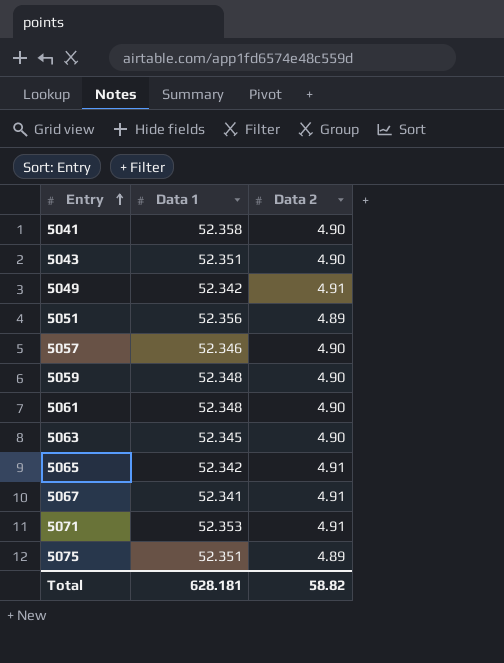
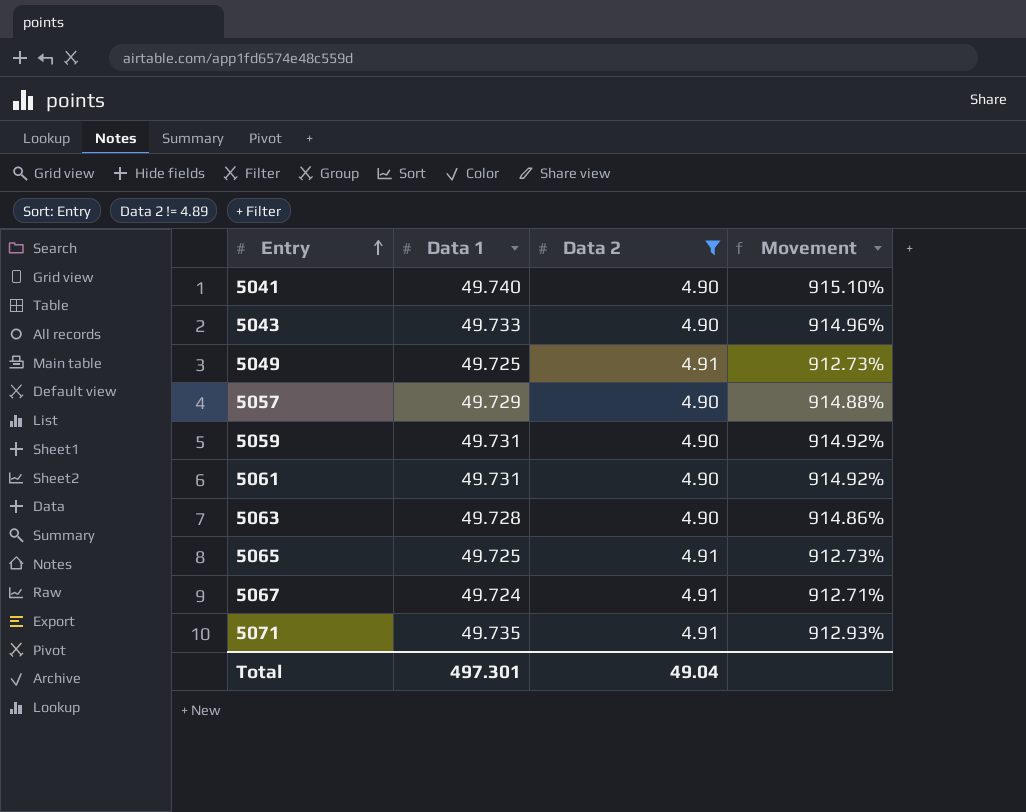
filter: none -> Data 2 != 4.89
column Movement | formula: none -> ([Data 1] - [Data 2]) / [Data 2]
5041 | Data 1: 52.358 -> 49.740
5043 | Data 1: 52.351 -> 49.733
5049 | Data 1: 52.342 -> 49.725
5057 | Data 1: 52.346 -> 49.729
5059 | Data 1: 52.348 -> 49.731
5061 | Data 1: 52.348 -> 49.731
5063 | Data 1: 52.345 -> 49.728
5065 | Data 1: 52.342 -> 49.725
5067 | Data 1: 52.341 -> 49.724
5071 | Data 1: 52.353 -> 49.735
Total | Data 1: 628.181 -> 497.301
Total | Data 2: 58.82 -> 49.04

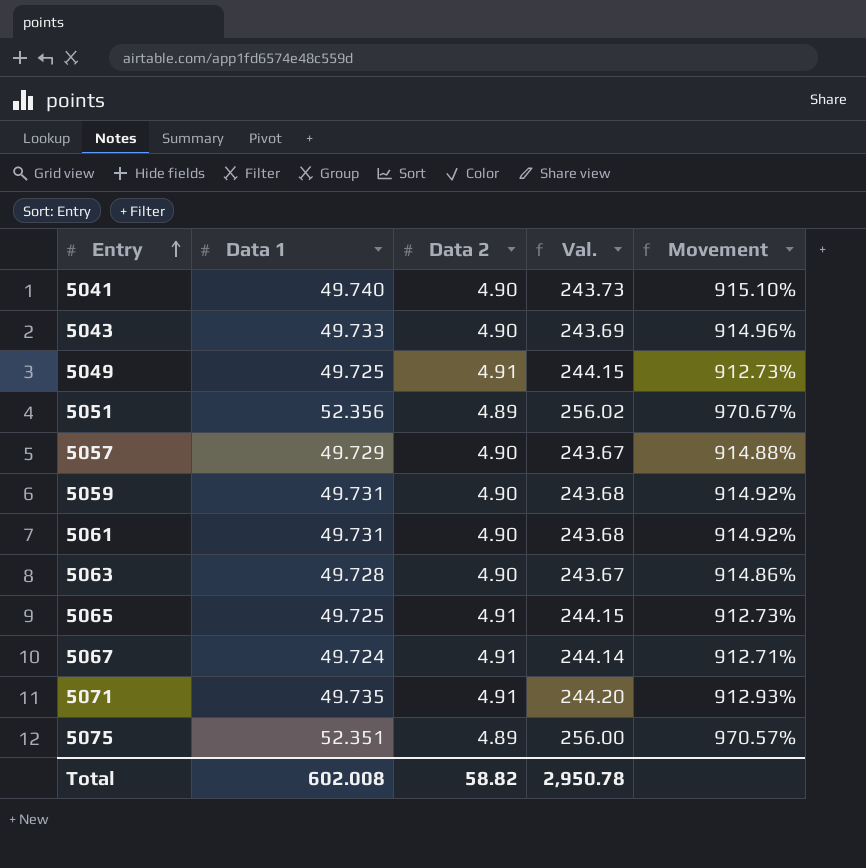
filter: Data 2 != 4.89 -> none
column Val. | formula: none -> [Data 1] * [Data 2]
Total | Data 1: 497.301 -> 602.008
Total | Data 2: 49.04 -> 58.82

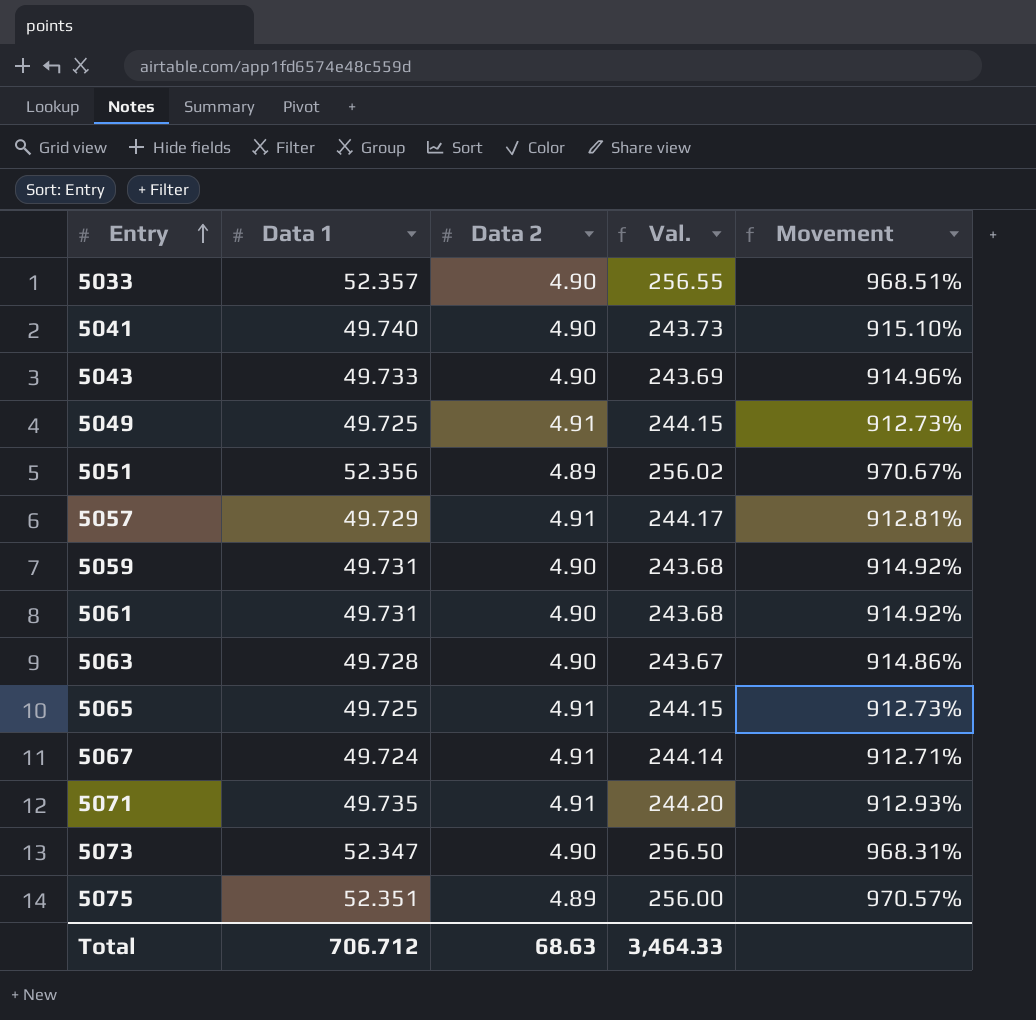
row 5033: none -> 52.357 | 4.90 | 256.55 | 968.51%
5057 | Data 2: 4.90 -> 4.91
5057 | Val.: 243.67 -> 244.17
5057 | Movement: 914.88% -> 912.81%
row 5073: none -> 52.347 | 4.90 | 256.50 | 968.31%
Total | Data 1: 602.008 -> 706.712
Total | Data 2: 58.82 -> 68.63
Total | Val.: 2,950.78 -> 3,464.33

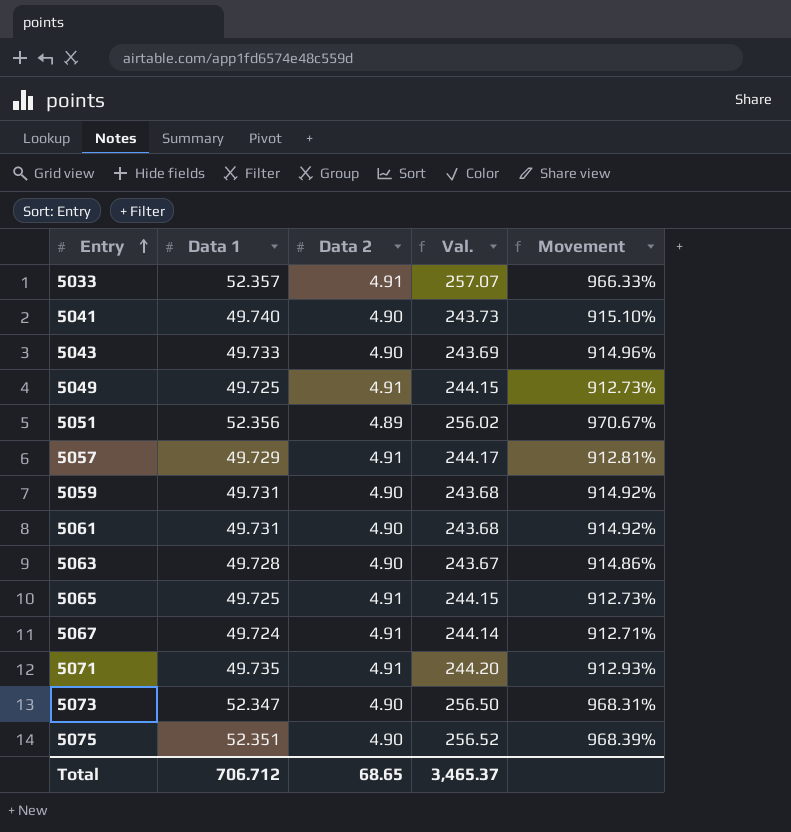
5033 | Data 2: 4.90 -> 4.91
5033 | Val.: 256.55 -> 257.07
5033 | Movement: 968.51% -> 966.33%
5075 | Data 2: 4.89 -> 4.90
5075 | Val.: 256.00 -> 256.52
5075 | Movement: 970.57% -> 968.39%
Total | Data 2: 68.63 -> 68.65
Total | Val.: 3,464.33 -> 3,465.37

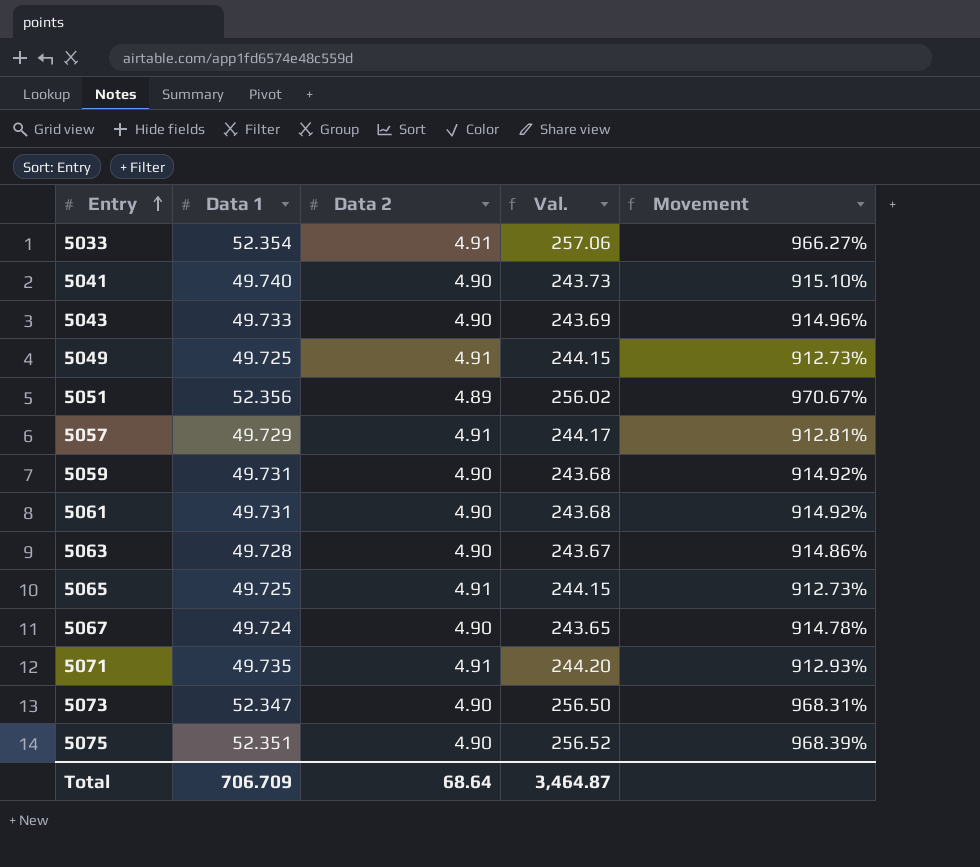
5033 | Data 1: 52.357 -> 52.354
5033 | Val.: 257.07 -> 257.06
5033 | Movement: 966.33% -> 966.27%
5067 | Data 2: 4.91 -> 4.90
5067 | Val.: 244.14 -> 243.65
5067 | Movement: 912.71% -> 914.78%
Total | Data 1: 706.712 -> 706.709
Total | Data 2: 68.65 -> 68.64
Total | Val.: 3,465.37 -> 3,464.87

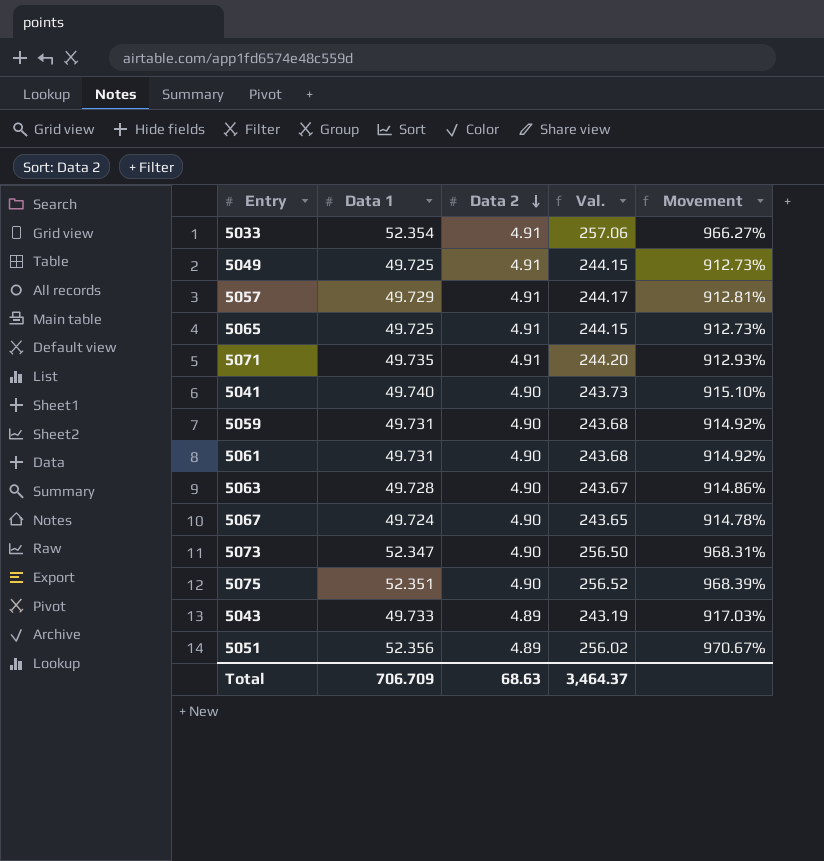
row order: Entry ascending -> Data 2 descending
5043 | Data 2: 4.90 -> 4.89
5043 | Val.: 243.69 -> 243.19
5043 | Movement: 914.96% -> 917.03%
Total | Data 2: 68.64 -> 68.63
Total | Val.: 3,464.87 -> 3,464.37

